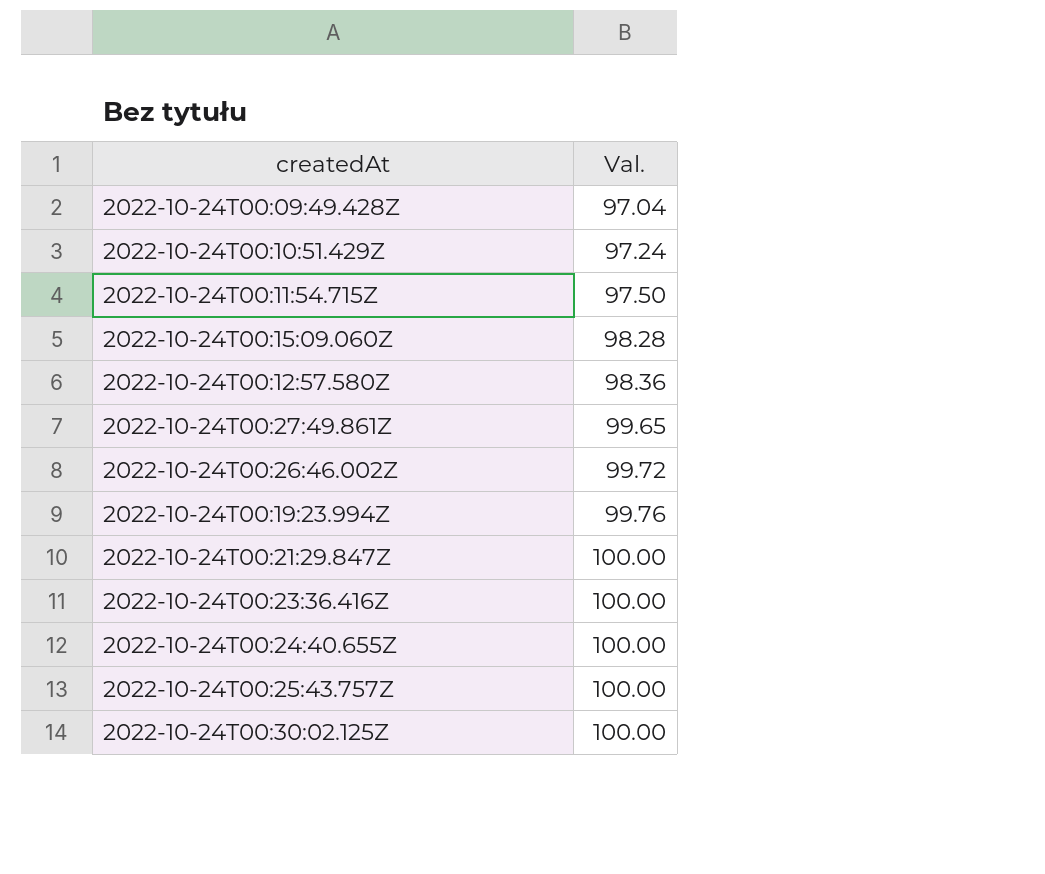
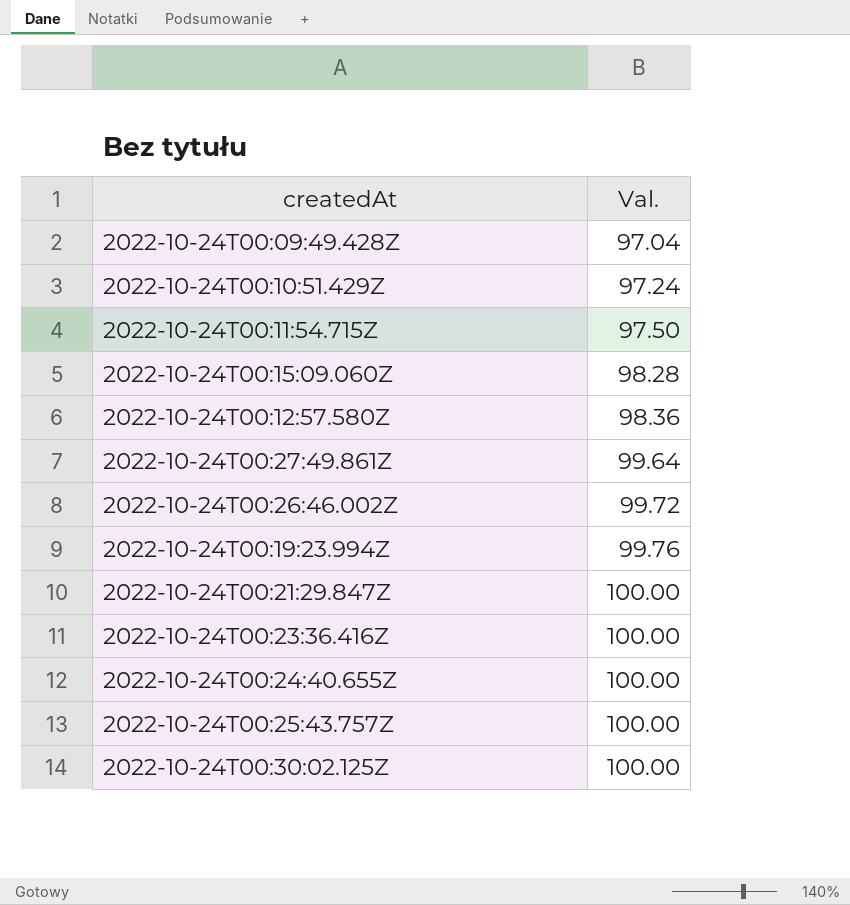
2022-10-24T00:27:49.861Z | Val.: 99.65 -> 99.64

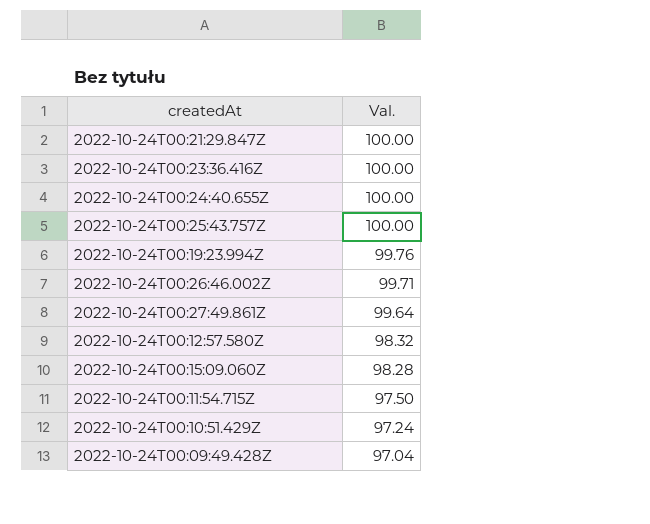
row order: Val. ascending -> Val. descending
row 2022-10-24T00:30:02.125Z: 100.00 -> none
2022-10-24T00:26:46.002Z | Val.: 99.72 -> 99.71
2022-10-24T00:12:57.580Z | Val.: 98.36 -> 98.32

